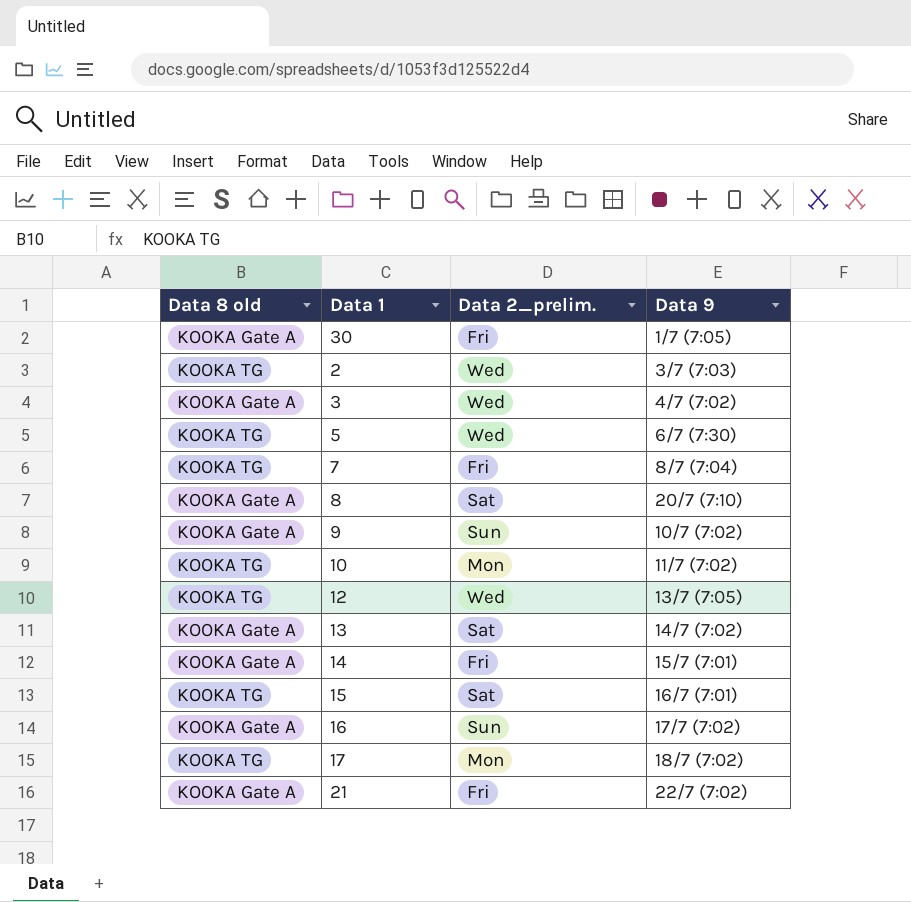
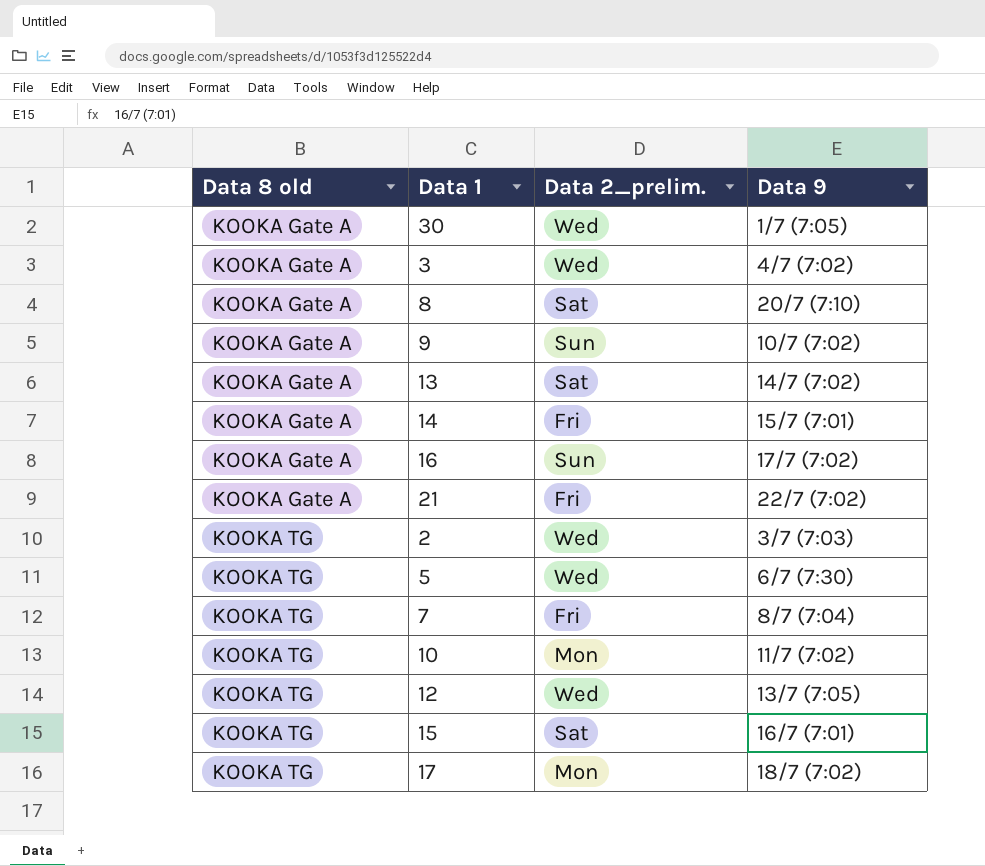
row order: none -> Data 8 old ascending
30 | Data 2_prelim.: Fri -> Wed

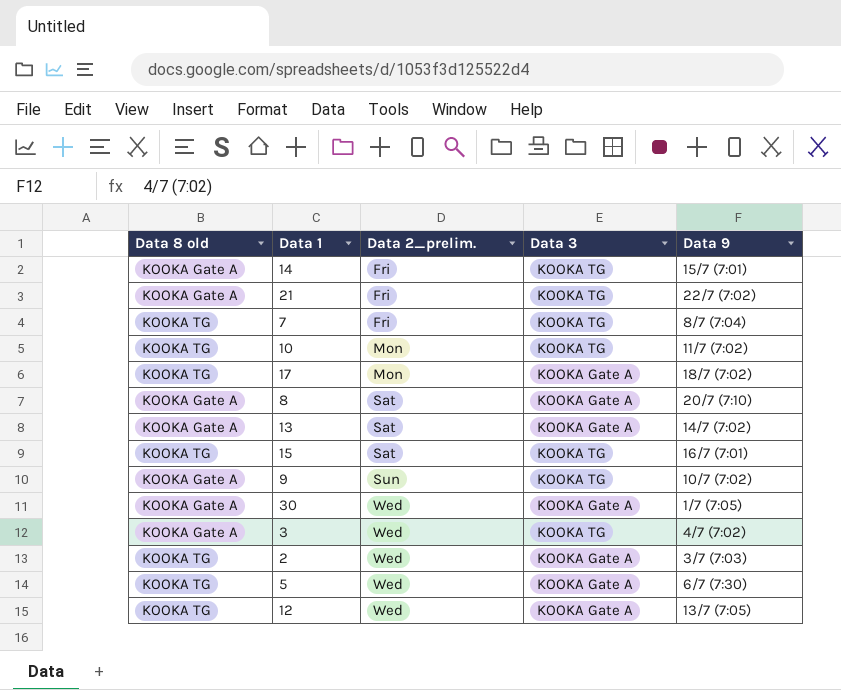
row order: Data 8 old ascending -> Data 2_prelim. ascending
column Data 3 | position: none -> 4
row 16: KOOKA Gate A | Sun | 17/7 (7:02) -> none

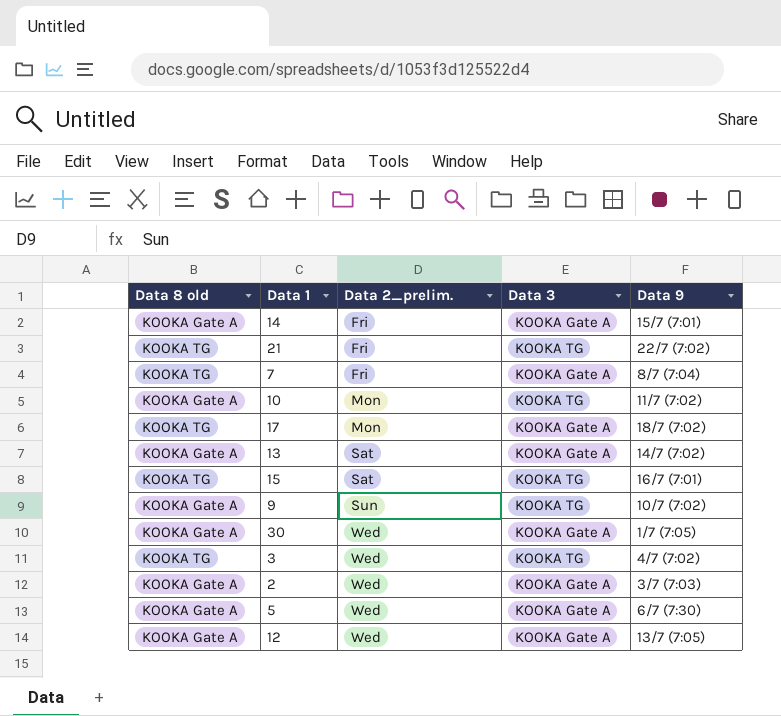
row 8: KOOKA Gate A | Sat | KOOKA Gate A | 20/7 (7:10) -> none
14 | Data 3: KOOKA TG -> KOOKA Gate A
21 | Data 8 old: KOOKA Gate A -> KOOKA TG
7 | Data 3: KOOKA TG -> KOOKA Gate A
10 | Data 8 old: KOOKA TG -> KOOKA Gate A
3 | Data 8 old: KOOKA Gate A -> KOOKA TG
2 | Data 8 old: KOOKA TG -> KOOKA Gate A
5 | Data 8 old: KOOKA TG -> KOOKA Gate A
12 | Data 8 old: KOOKA TG -> KOOKA Gate A

